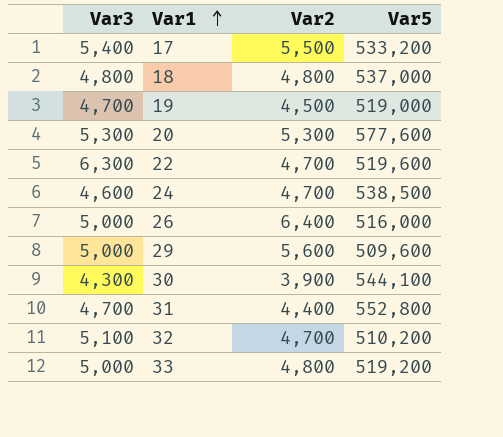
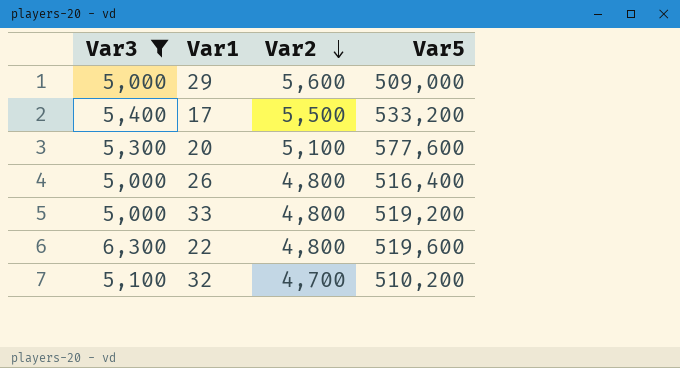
filter: none -> Var3 >= 5,000
row order: Var1 ascending -> Var2 descending
29 | Var5: 509,600 -> 509,000
20 | Var2: 5,300 -> 5,100
26 | Var2: 6,400 -> 4,800
26 | Var5: 516,000 -> 516,400
22 | Var2: 4,700 -> 4,800

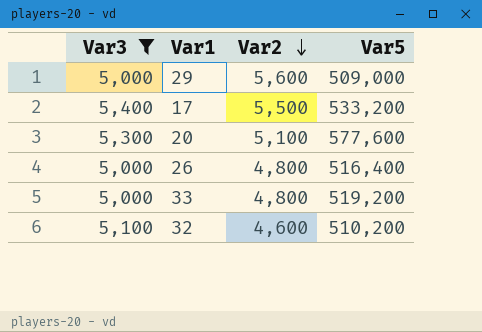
row 22: 6,300 | 4,800 | 519,600 -> none
32 | Var2: 4,700 -> 4,600

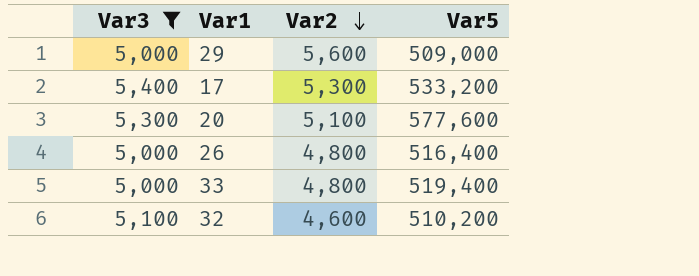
17 | Var2: 5,500 -> 5,300
33 | Var5: 519,200 -> 519,400

